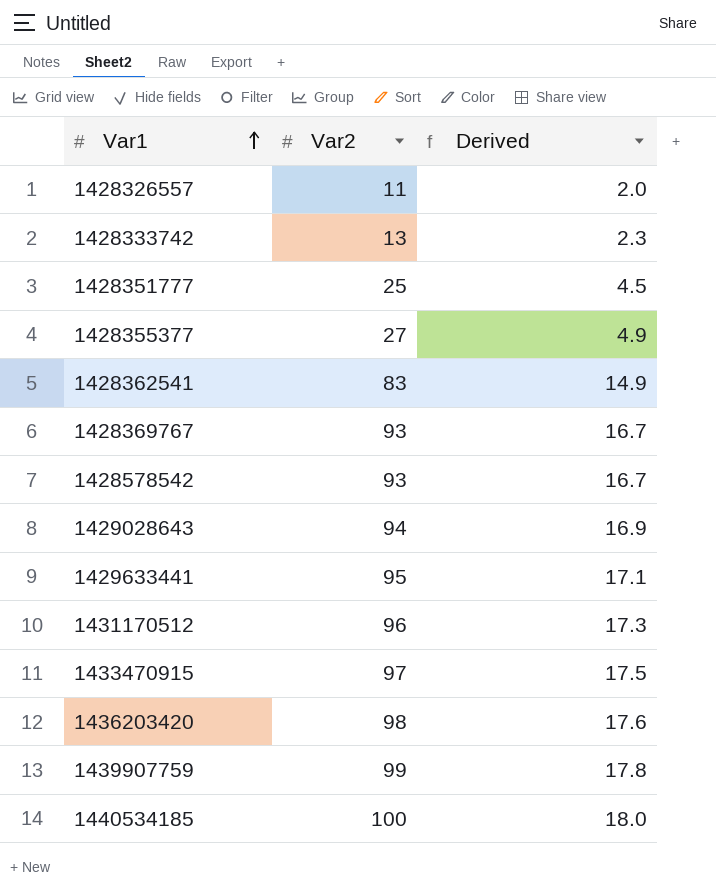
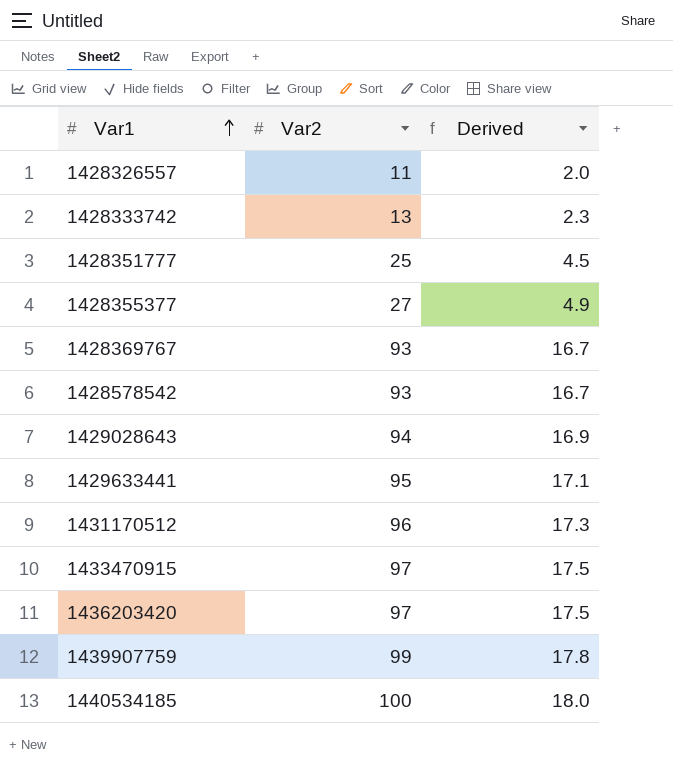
row 1428362541: 83 | 14.9 -> none
1436203420 | Var2: 98 -> 97
1436203420 | Derived: 17.6 -> 17.5

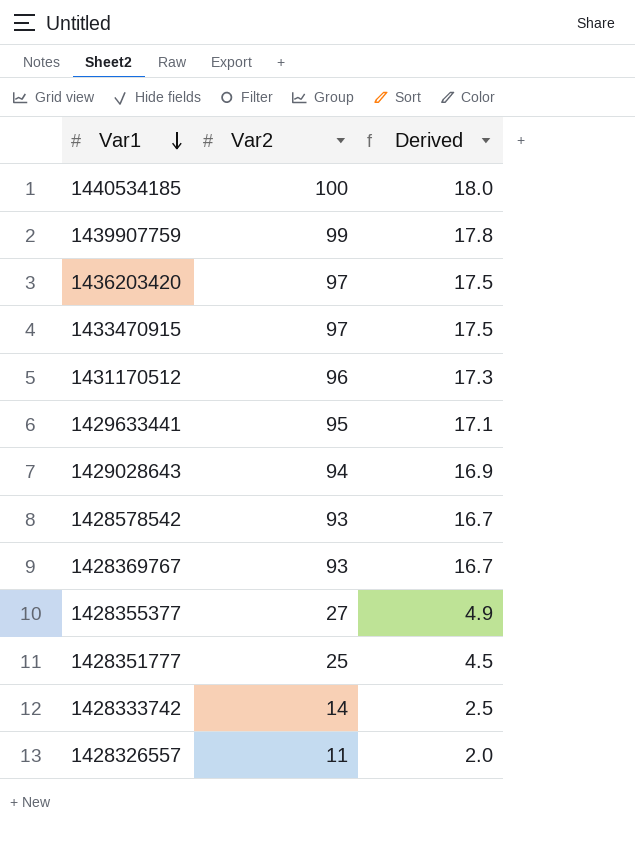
row order: Var1 ascending -> Var1 descending
1428333742 | Var2: 13 -> 14
1428333742 | Derived: 2.3 -> 2.5

